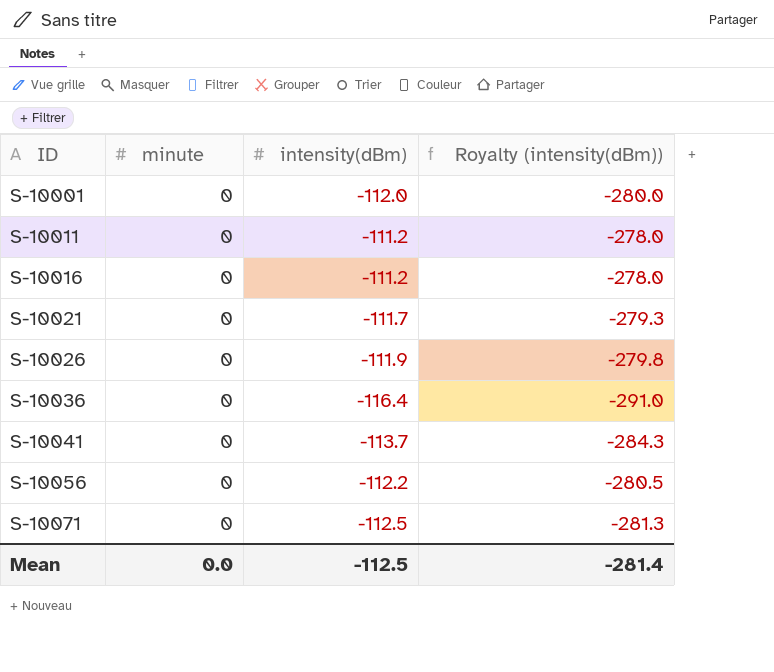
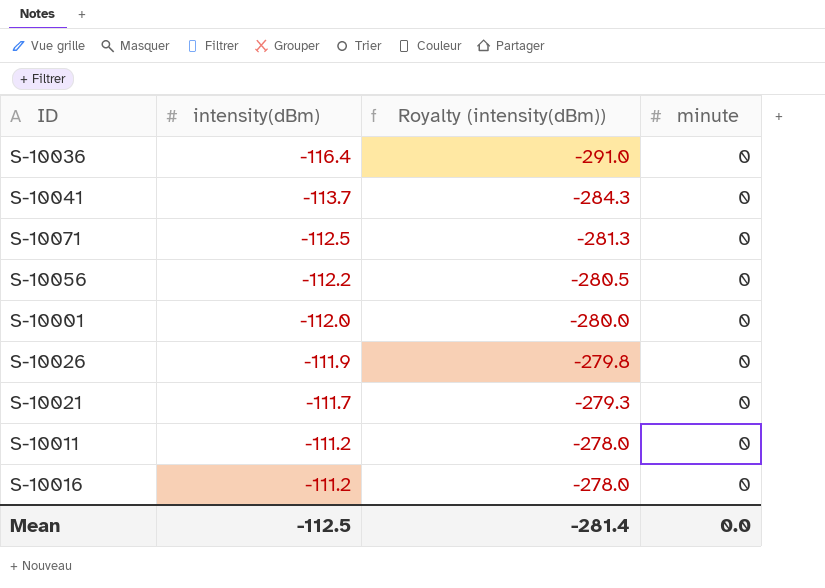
row order: ID ascending -> intensity(dBm) ascending
column minute | position: 2 -> 4

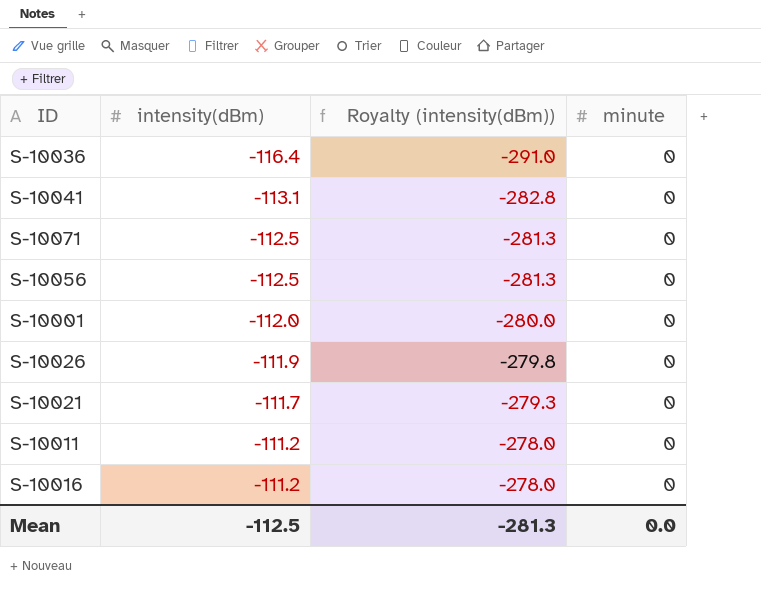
S-10041 | intensity(dBm): -113.7 -> -113.1
S-10041 | Royalty (intensity(dBm)): -284.3 -> -282.8
S-10056 | intensity(dBm): -112.2 -> -112.5
S-10056 | Royalty (intensity(dBm)): -280.5 -> -281.3
Mean | Royalty (intensity(dBm)): -281.4 -> -281.3

